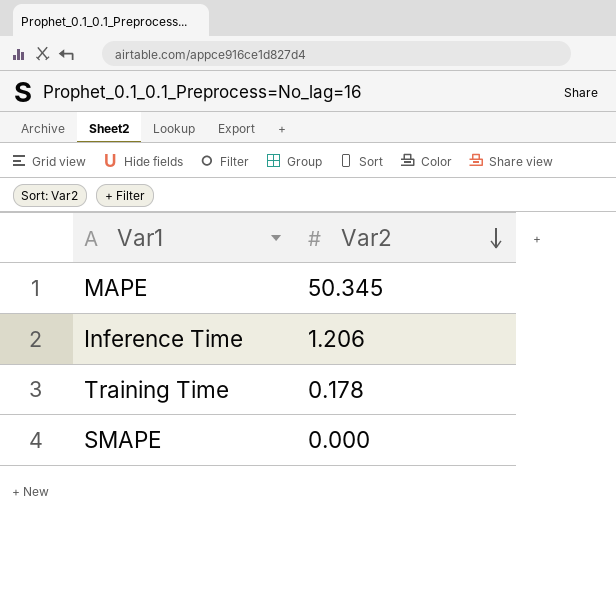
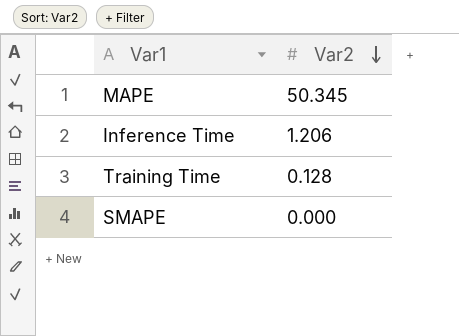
Training Time | Var2: 0.178 -> 0.128

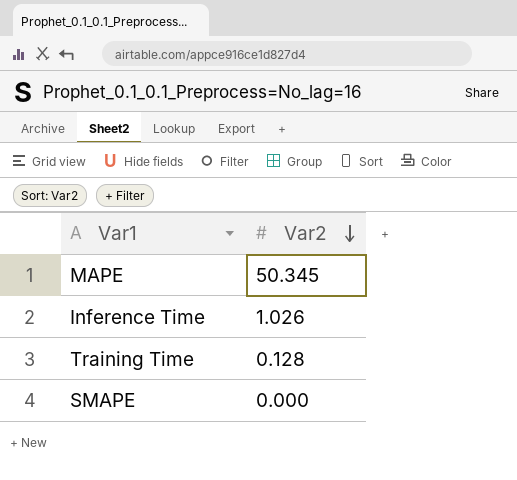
Inference Time | Var2: 1.206 -> 1.026

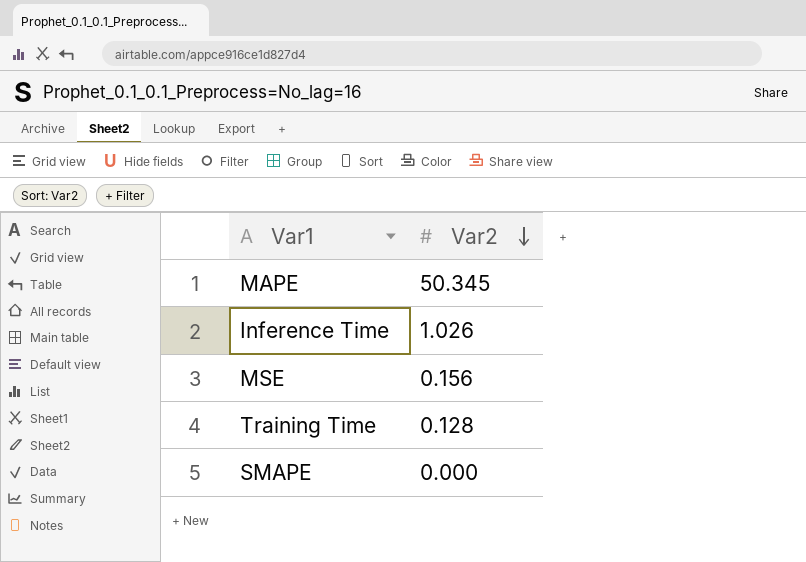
row MSE: none -> 0.156

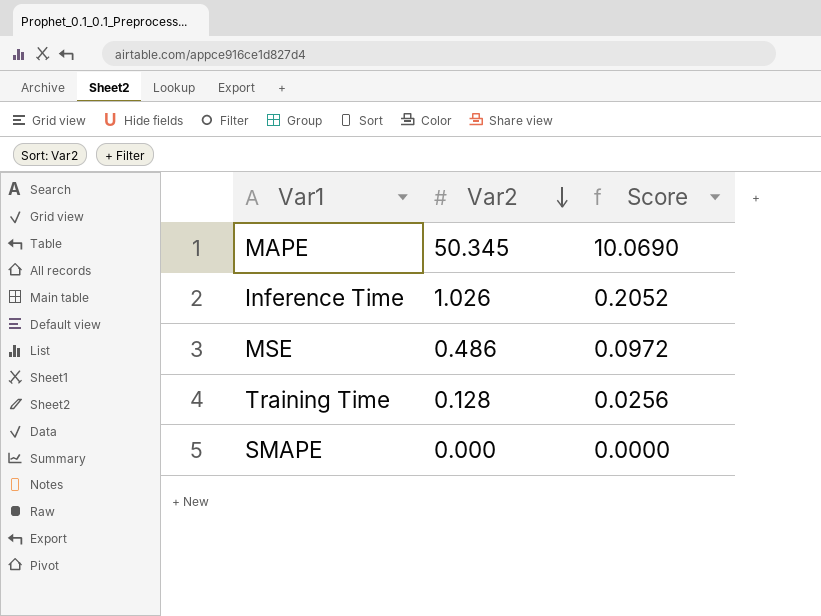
column Score | formula: none -> [Var2] * 0.2
MSE | Var2: 0.156 -> 0.486

